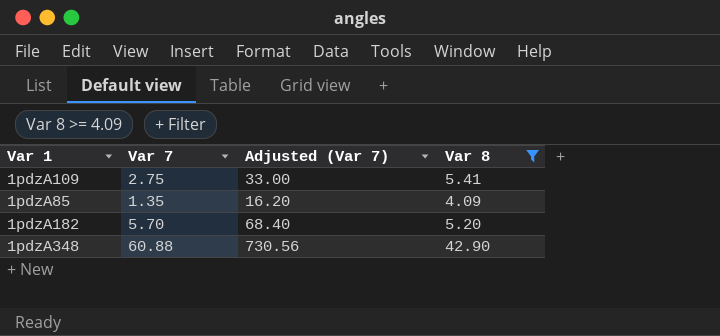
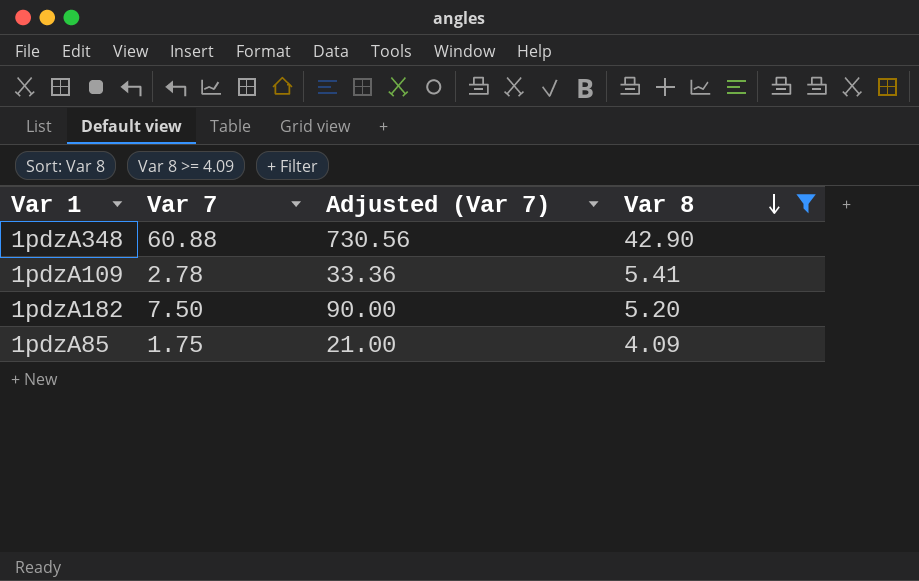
row order: none -> Var 8 descending
1pdzA109 | Var 7: 2.75 -> 2.78
1pdzA109 | Adjusted (Var 7): 33.00 -> 33.36
1pdzA182 | Var 7: 5.70 -> 7.50
1pdzA182 | Adjusted (Var 7): 68.40 -> 90.00
1pdzA85 | Var 7: 1.35 -> 1.75
1pdzA85 | Adjusted (Var 7): 16.20 -> 21.00

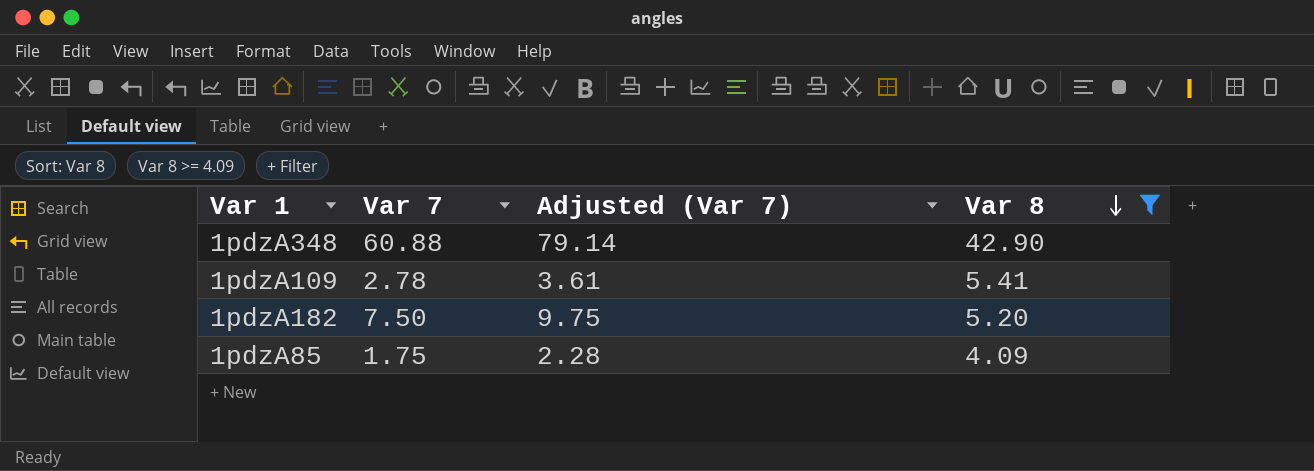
column Adjusted (Var 7) | formula: [Var 7] * 12 -> [Var 7] * 1.3

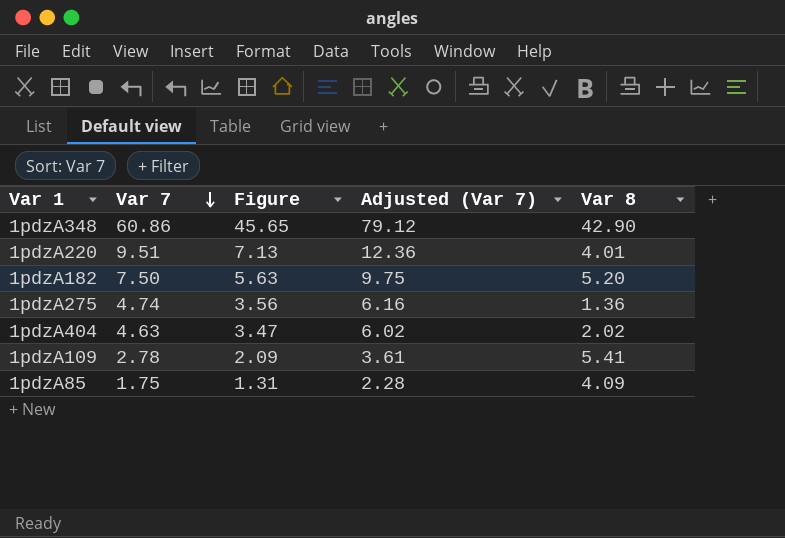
filter: Var 8 >= 4.09 -> none
row order: Var 8 descending -> Var 7 descending
column Figure | formula: none -> [Var 7] * 0.75
1pdzA348 | Var 7: 60.88 -> 60.86
1pdzA348 | Adjusted (Var 7): 79.14 -> 79.12

